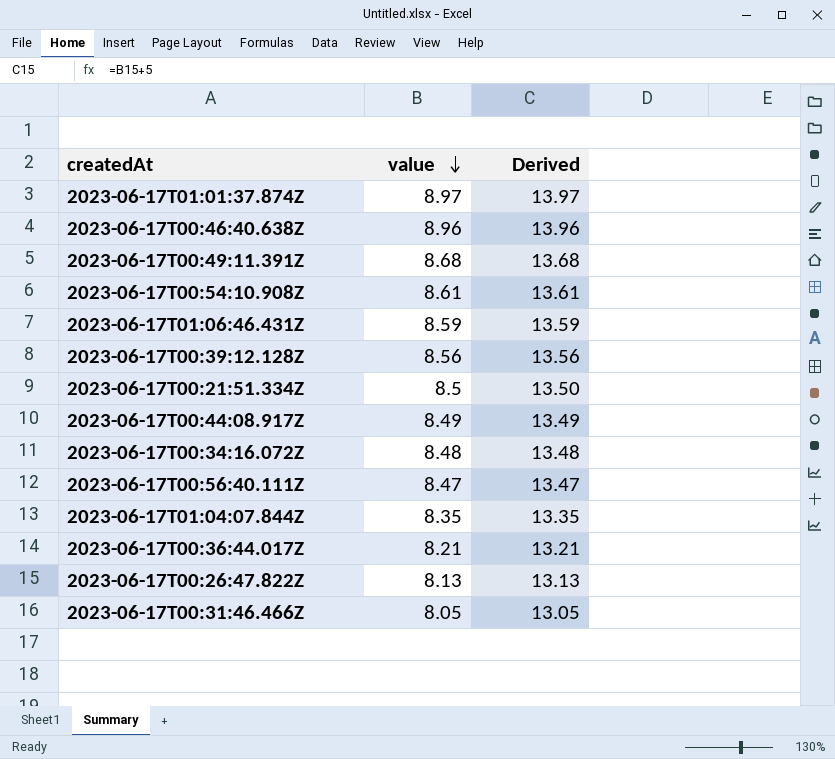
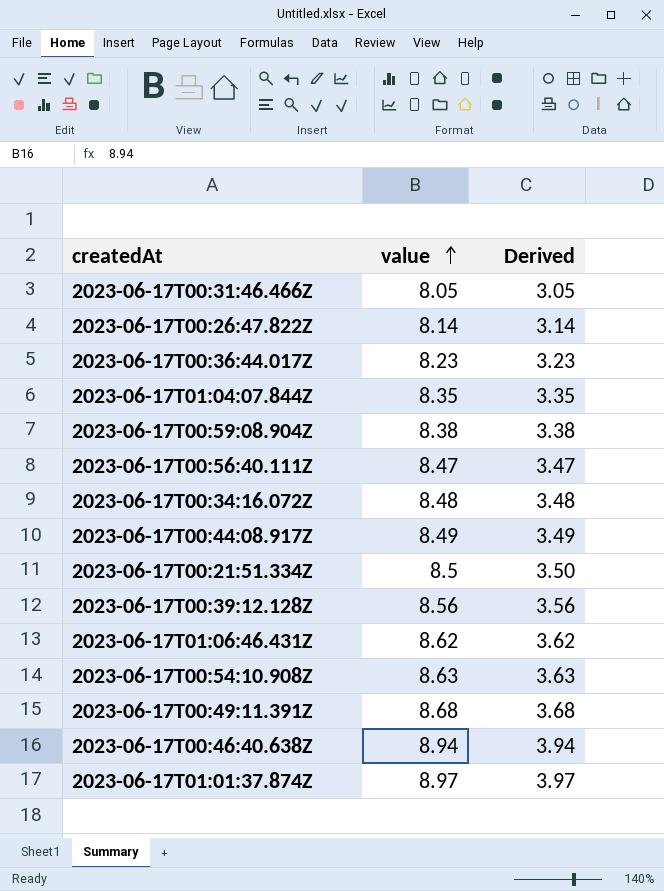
row order: value descending -> value ascending
column Derived | formula: [value] + 5 -> [value] - 5
2023-06-17T00:26:47.822Z | value: 8.13 -> 8.14
2023-06-17T00:36:44.017Z | value: 8.21 -> 8.23
row 2023-06-17T00:59:08.904Z: none -> 8.38 | 3.38
2023-06-17T01:06:46.431Z | value: 8.59 -> 8.62
2023-06-17T00:54:10.908Z | value: 8.61 -> 8.63
2023-06-17T00:46:40.638Z | value: 8.96 -> 8.94

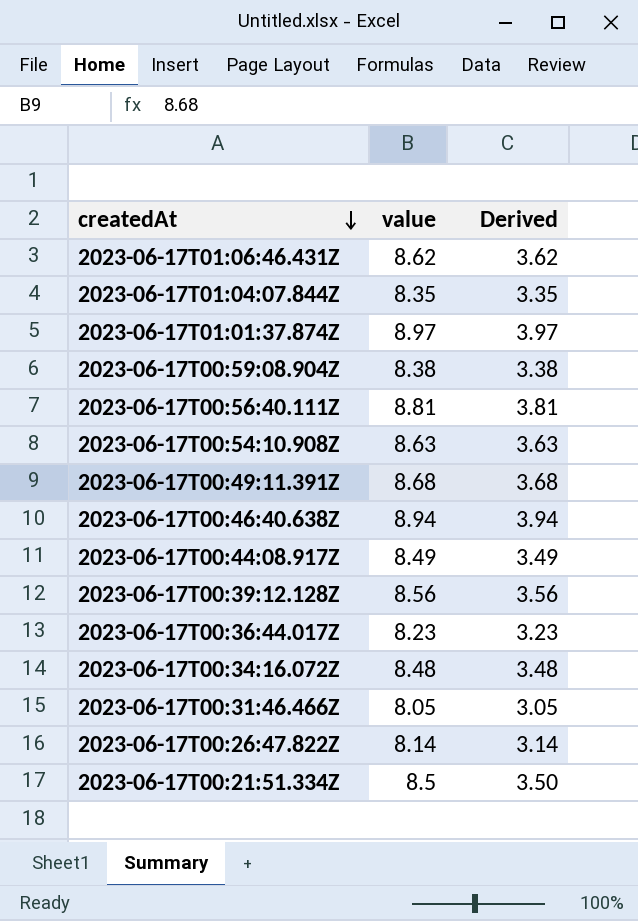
row order: value ascending -> createdAt descending
2023-06-17T00:56:40.111Z | value: 8.47 -> 8.81
2023-06-17T00:56:40.111Z | Derived: 3.47 -> 3.81

